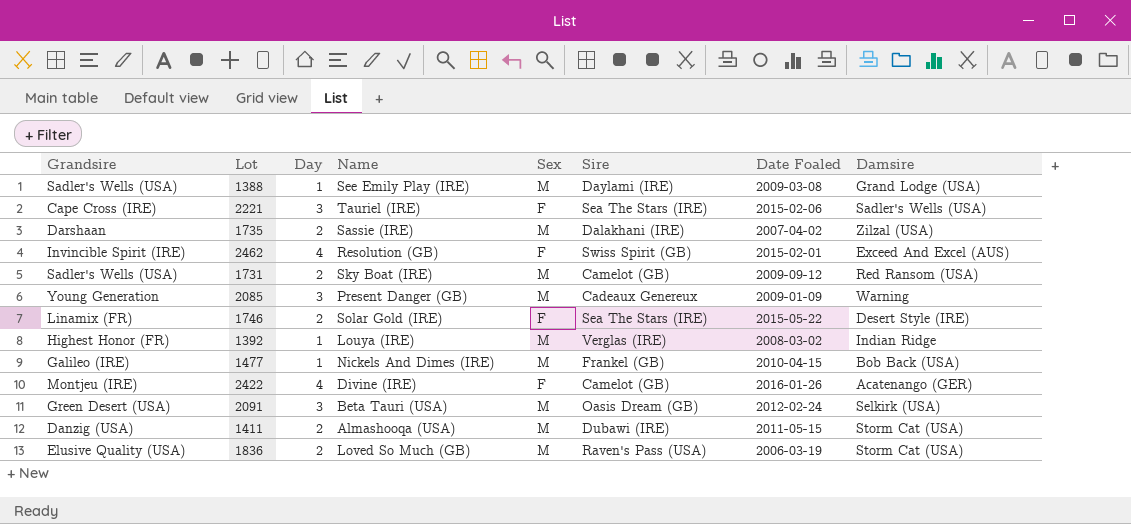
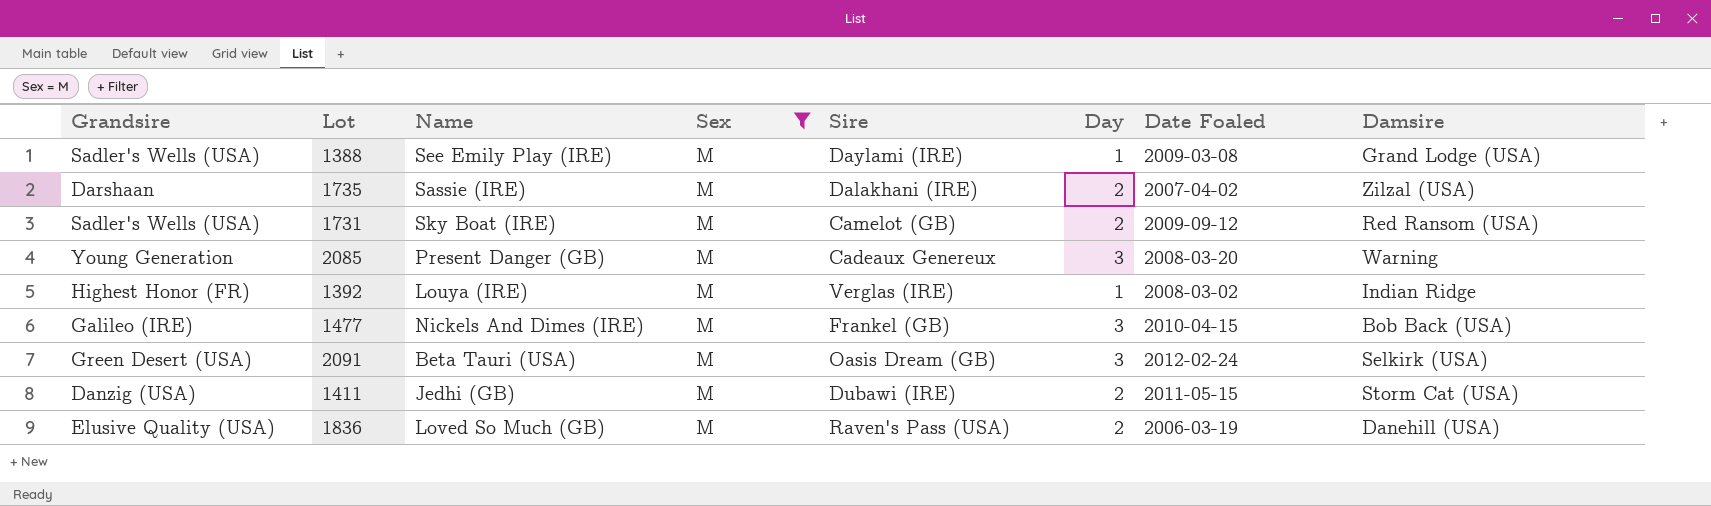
filter: none -> Sex = M
column Day | position: 3 -> 6
2085 | Date Foaled: 2009-01-09 -> 2008-03-20
1477 | Day: 1 -> 3
1411 | Name: Almashooqa (USA) -> Jedhi (GB)
1836 | Damsire: Storm Cat (USA) -> Danehill (USA)

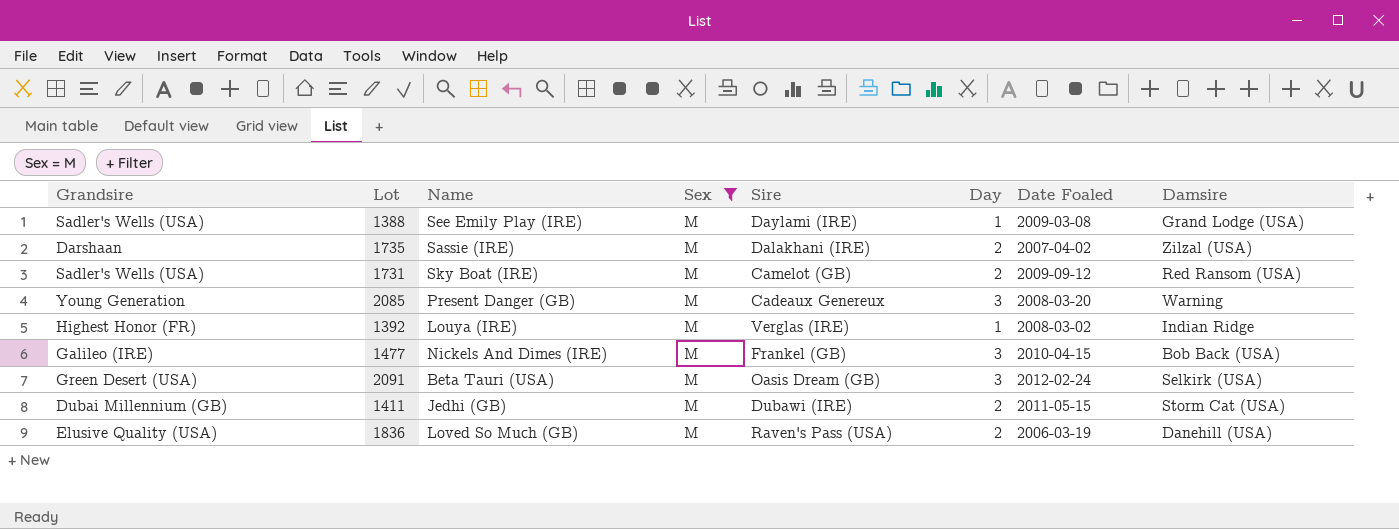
1411 | Grandsire: Danzig (USA) -> Dubai Millennium (GB)

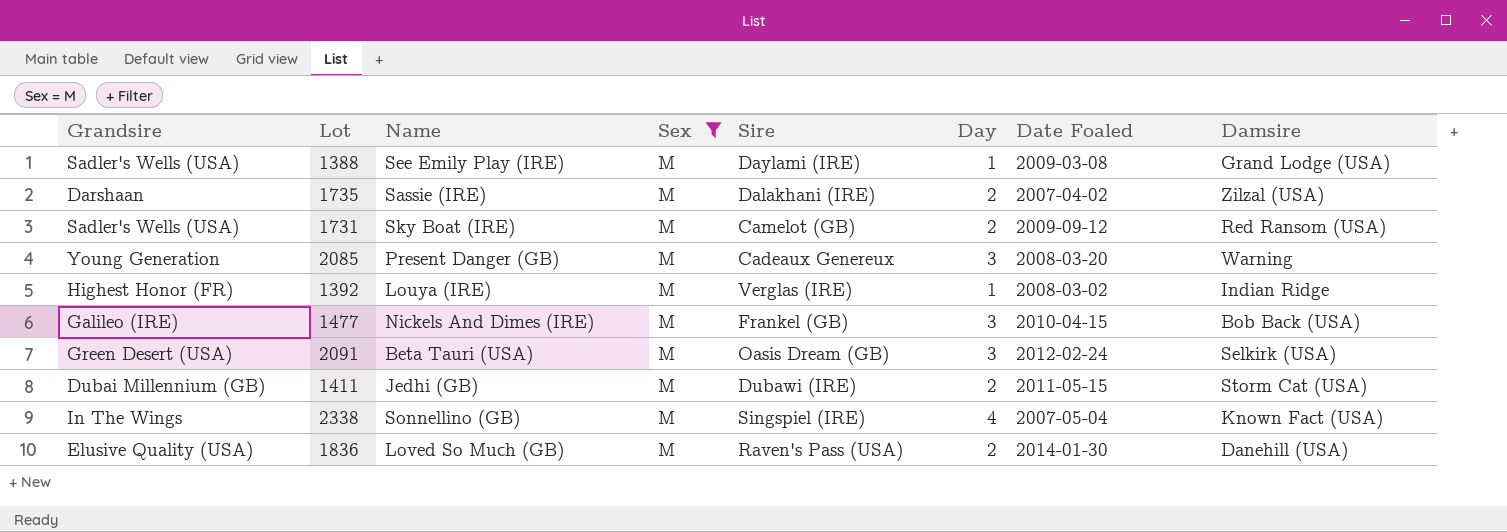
row 2338: none -> In The Wings | Sonnellino (GB) | M | Singspiel (IRE) | 4 | 2007-05-04 | Known Fact (USA)
1836 | Date Foaled: 2006-03-19 -> 2014-01-30

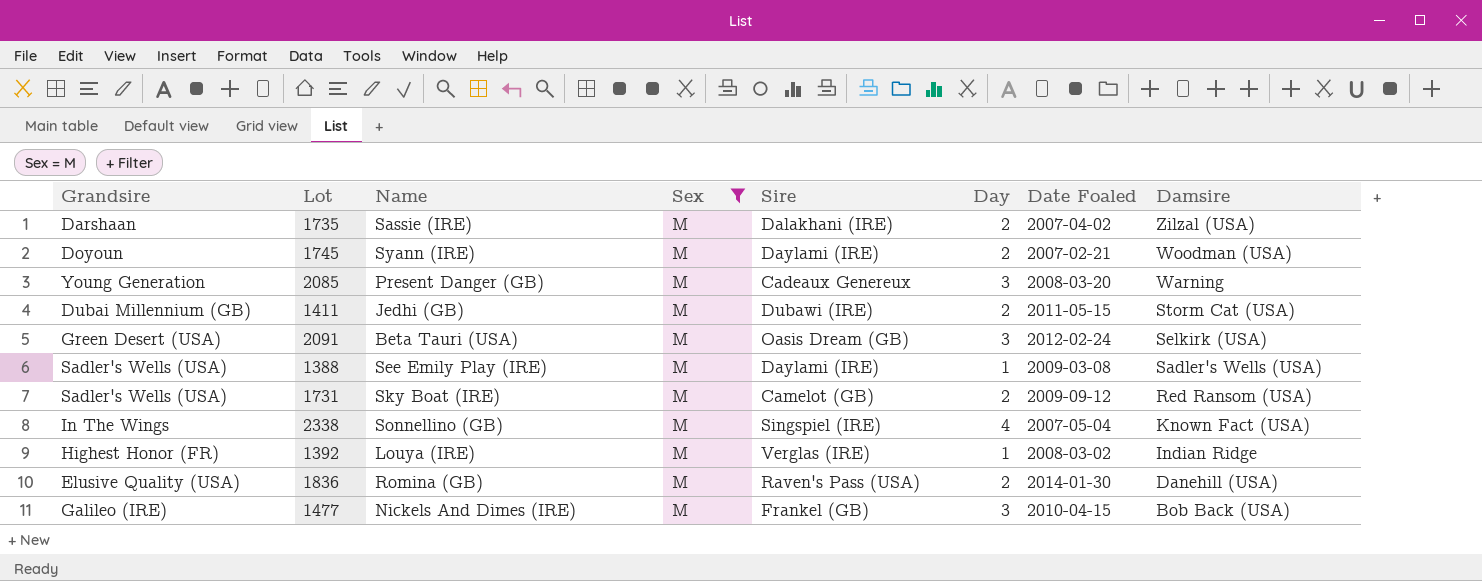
row order: none -> Damsire descending
row 1745: none -> Doyoun | Syann (IRE) | M | Daylami (IRE) | 2 | 2007-02-21 | Woodman (USA)
1388 | Damsire: Grand Lodge (USA) -> Sadler's Wells (USA)
1836 | Name: Loved So Much (GB) -> Romina (GB)

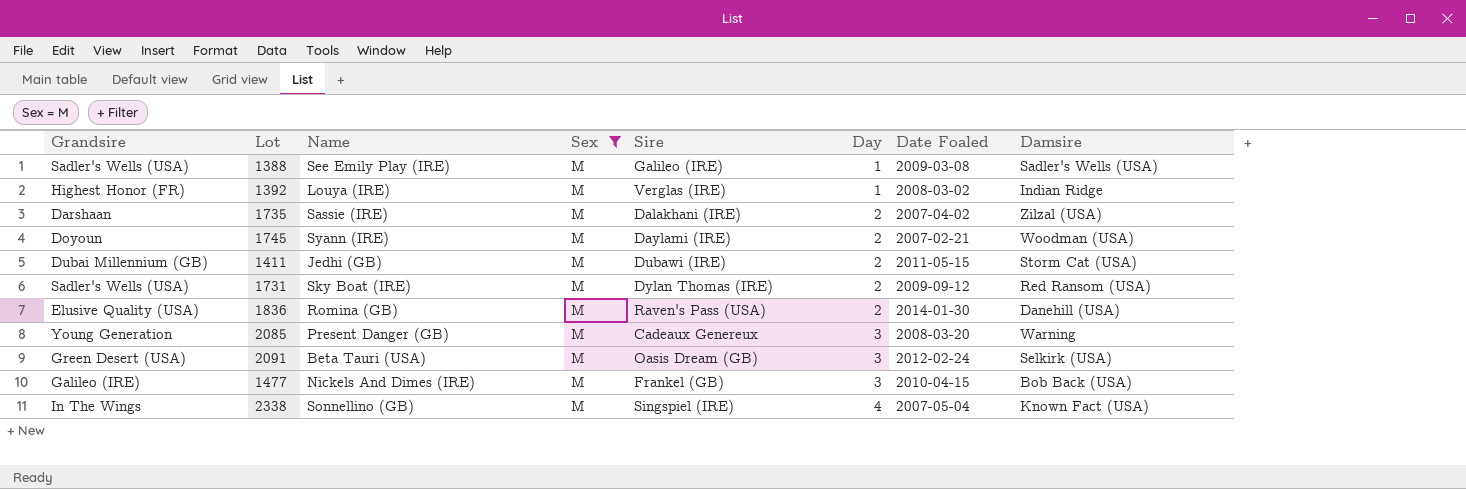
row order: Damsire descending -> Day ascending
1388 | Sire: Daylami (IRE) -> Galileo (IRE)
1731 | Sire: Camelot (GB) -> Dylan Thomas (IRE)

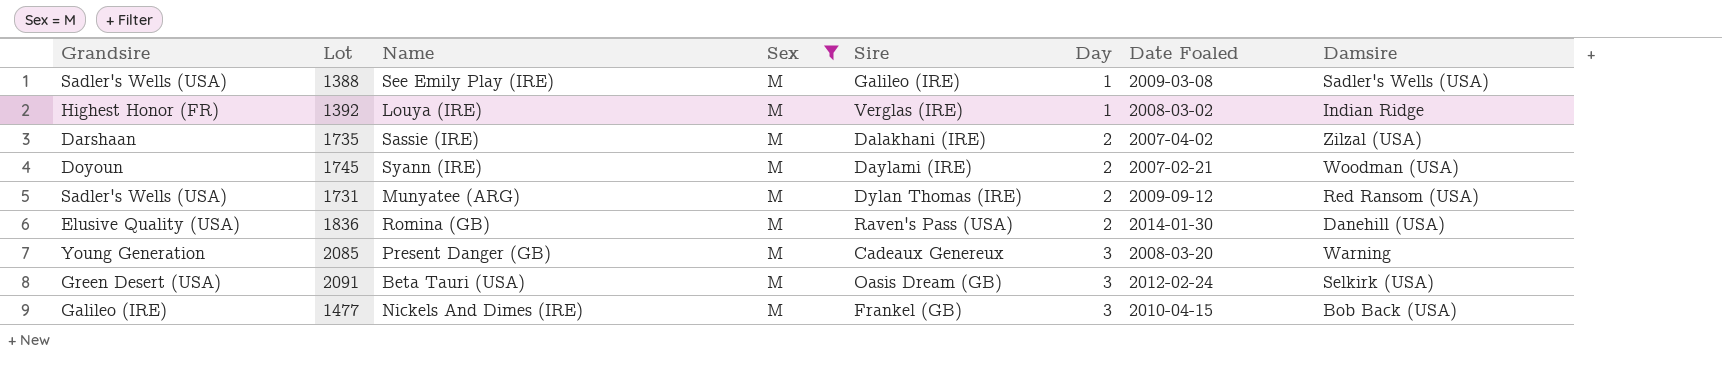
row 1411: Dubai Millennium (GB) | Jedhi (GB) | M | Dubawi (IRE) | 2 | 2011-05-15 | Storm Cat (USA) -> none
row 2338: In The Wings | Sonnellino (GB) | M | Singspiel (IRE) | 4 | 2007-05-04 | Known Fact (USA) -> none
1731 | Name: Sky Boat (IRE) -> Munyatee (ARG)

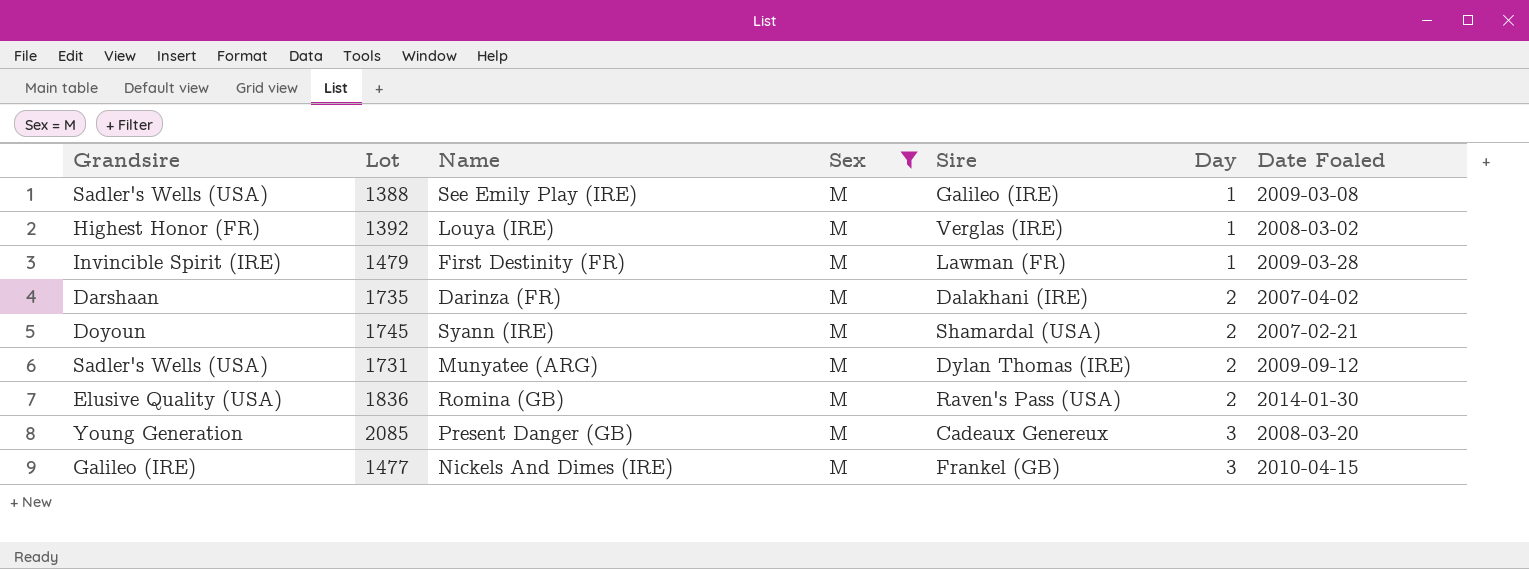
column Damsire | position: 8 -> none
row 2091: Green Desert (USA) | Beta Tauri (USA) | M | Oasis Dream (GB) | 3 | 2012-02-24 | Selkirk (USA) -> none
row 1479: none -> Invincible Spirit (IRE) | First Destinity (FR) | M | Lawman (FR) | 1 | 2009-03-28
1735 | Name: Sassie (IRE) -> Darinza (FR)
1745 | Sire: Daylami (IRE) -> Shamardal (USA)

